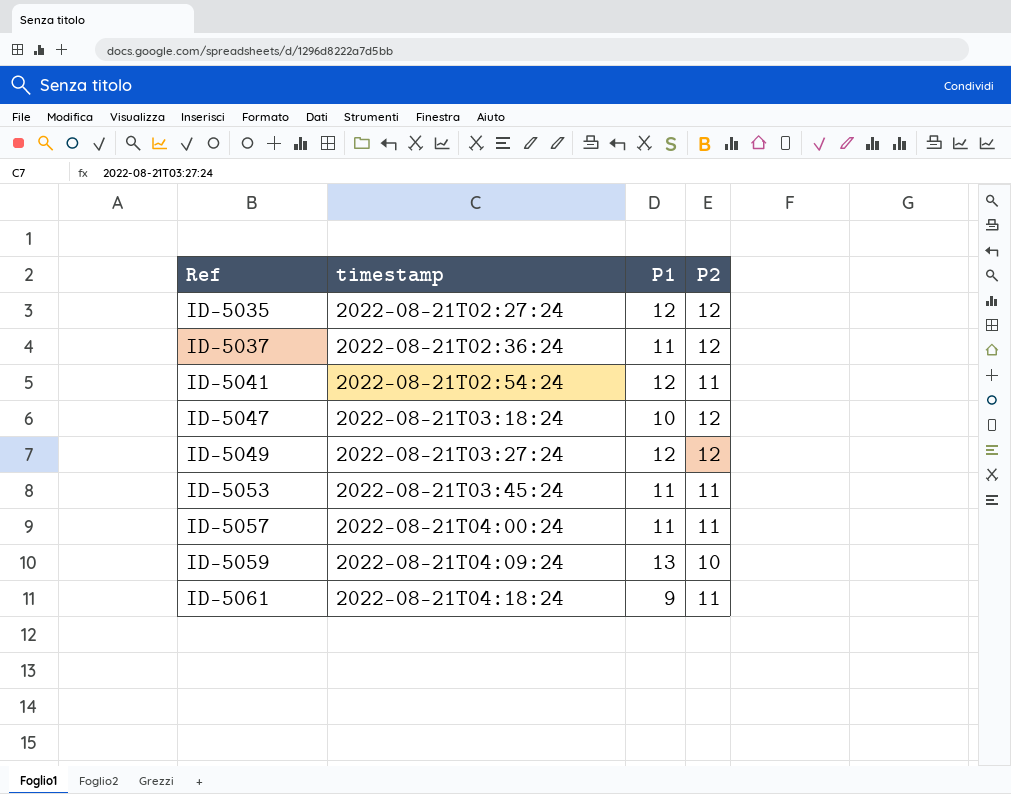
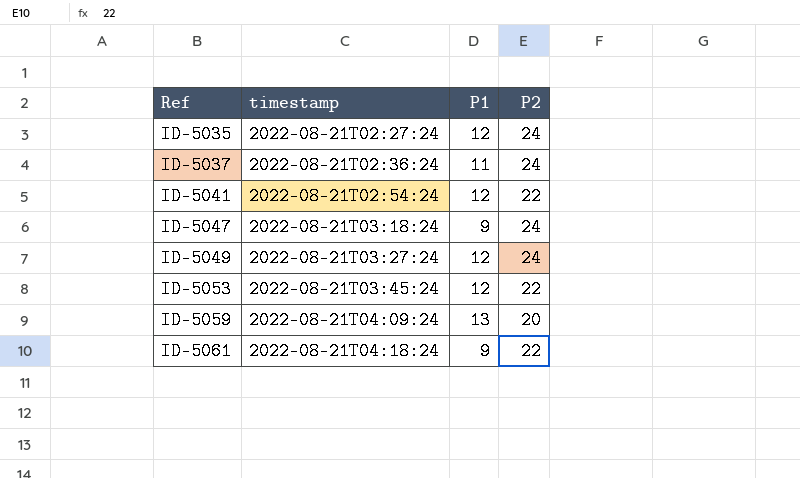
row ID-5057: 2022-08-21T04:00:24 | 11 | 11 -> none
ID-5035 | P2: 12 -> 24
ID-5037 | P2: 12 -> 24
ID-5041 | P2: 11 -> 22
ID-5047 | P1: 10 -> 9
ID-5047 | P2: 12 -> 24
ID-5049 | P2: 12 -> 24
ID-5053 | P1: 11 -> 12
ID-5053 | P2: 11 -> 22
ID-5059 | P2: 10 -> 20
ID-5061 | P2: 11 -> 22

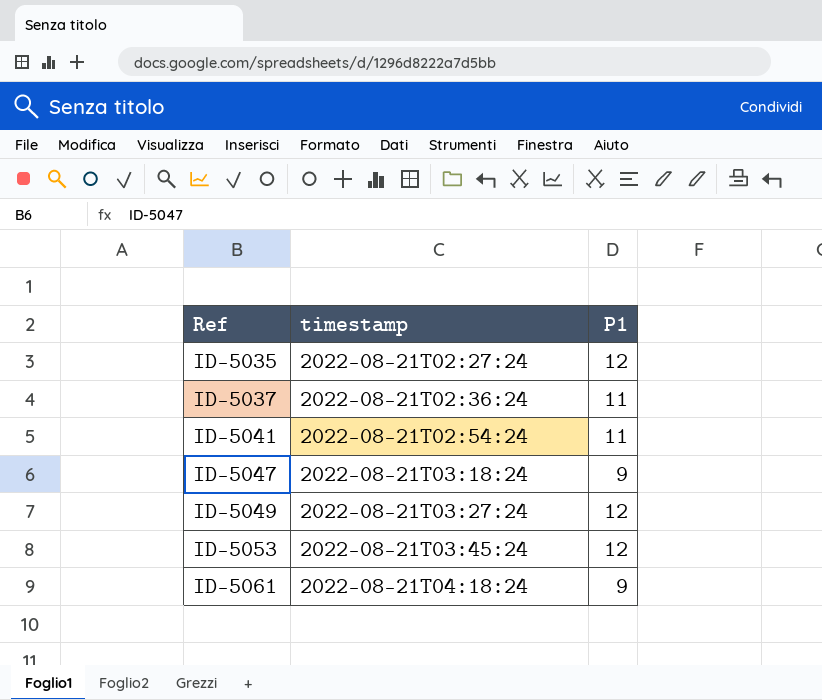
column P2 | position: 4 -> none
row ID-5059: 2022-08-21T04:09:24 | 13 | 20 -> none
ID-5041 | P1: 12 -> 11

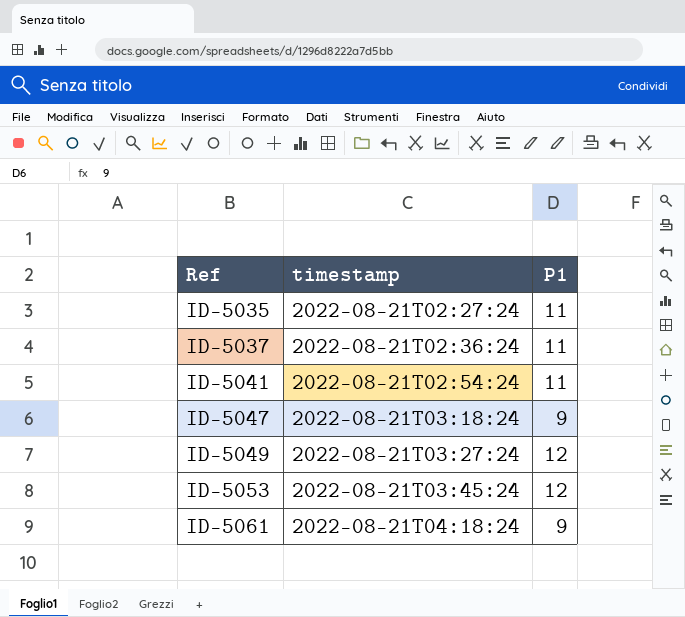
ID-5035 | P1: 12 -> 11

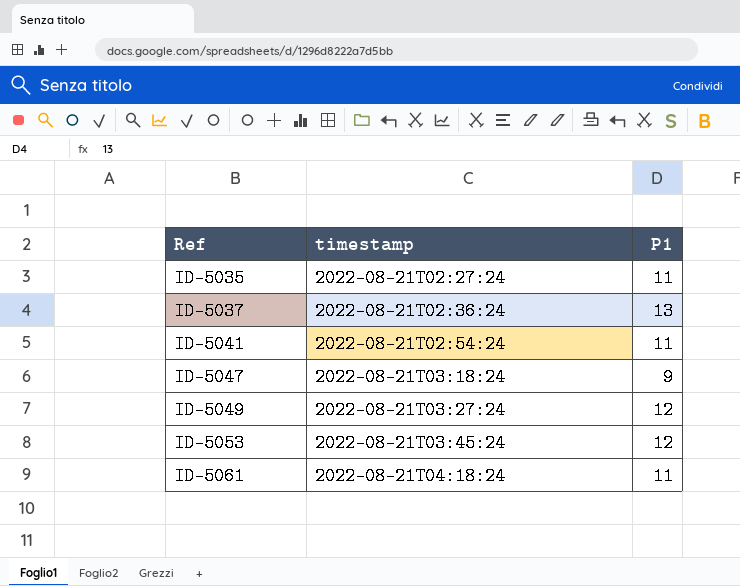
ID-5037 | P1: 11 -> 13
ID-5061 | P1: 9 -> 11

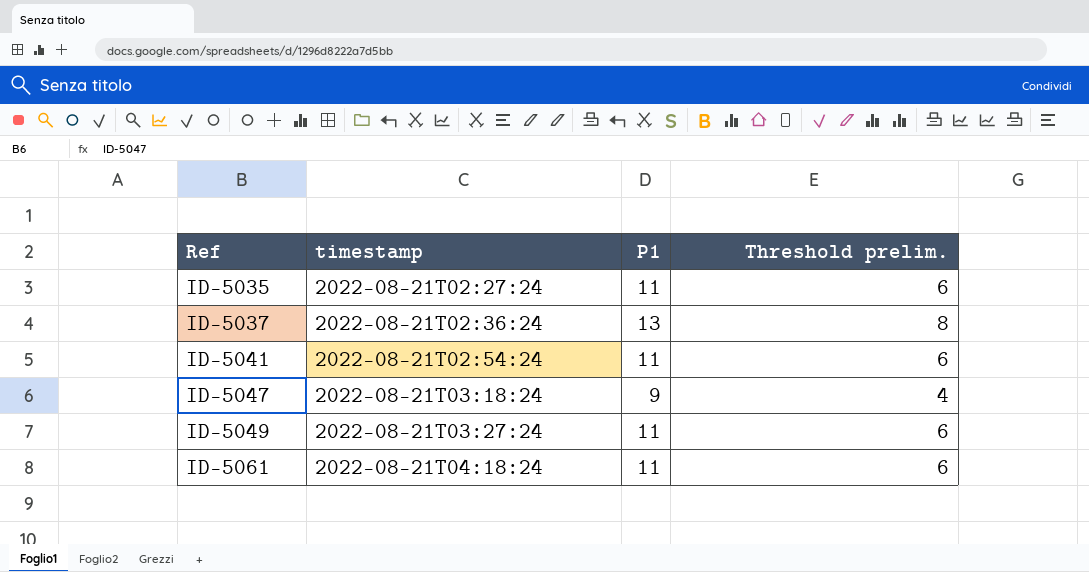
column Threshold prelim. | formula: none -> [P1] - 5
row ID-5053: 2022-08-21T03:45:24 | 12 -> none
ID-5049 | P1: 12 -> 11

